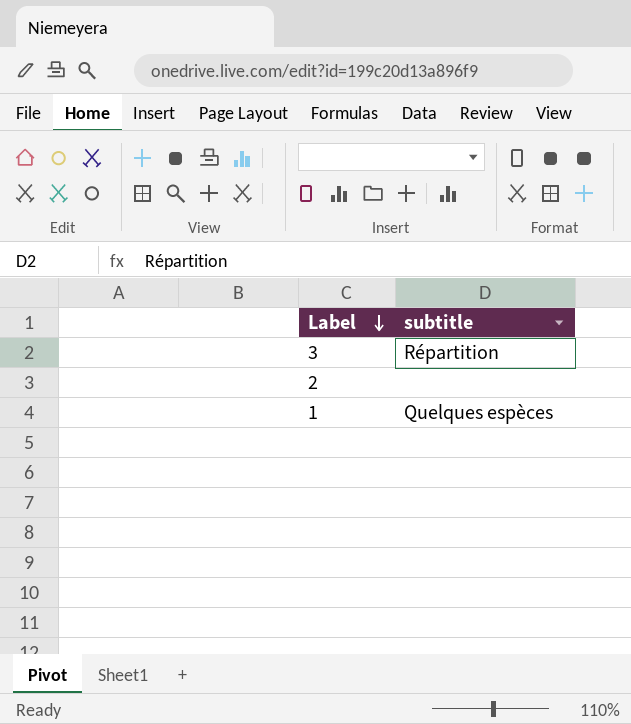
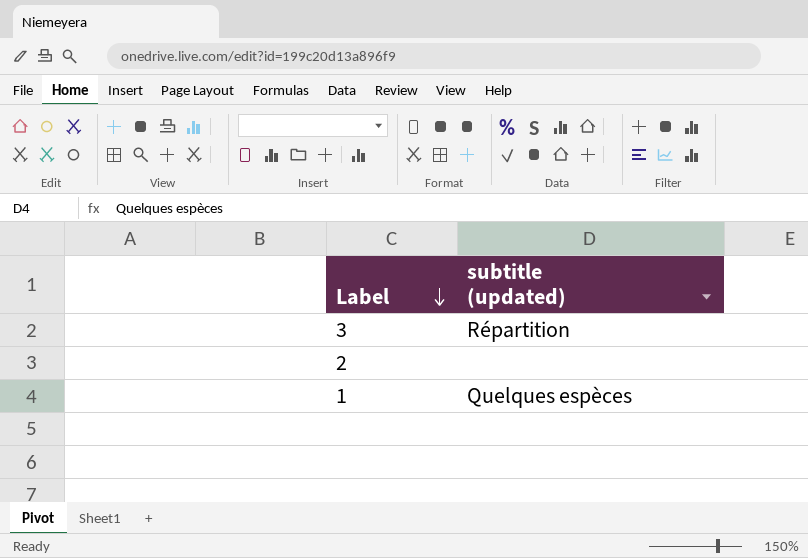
column name: subtitle -> subtitle (updated)

